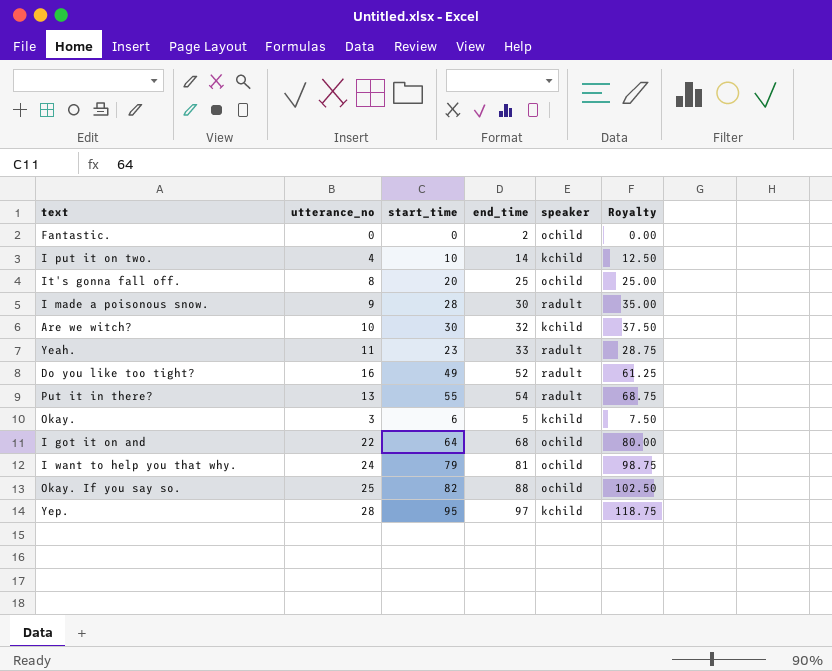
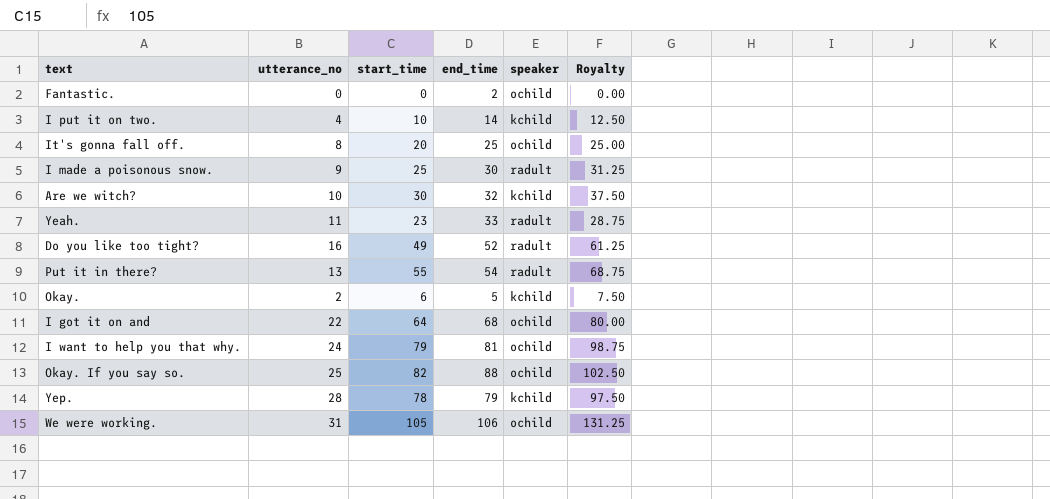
I made a poisonous snow. | start_time: 28 -> 25
I made a poisonous snow. | Royalty: 35.00 -> 31.25
Okay. | utterance_no: 3 -> 2
Yep. | start_time: 95 -> 78
Yep. | end_time: 97 -> 79
Yep. | Royalty: 118.75 -> 97.50
row We were working.: none -> 31 | 105 | 106 | ochild | 131.25

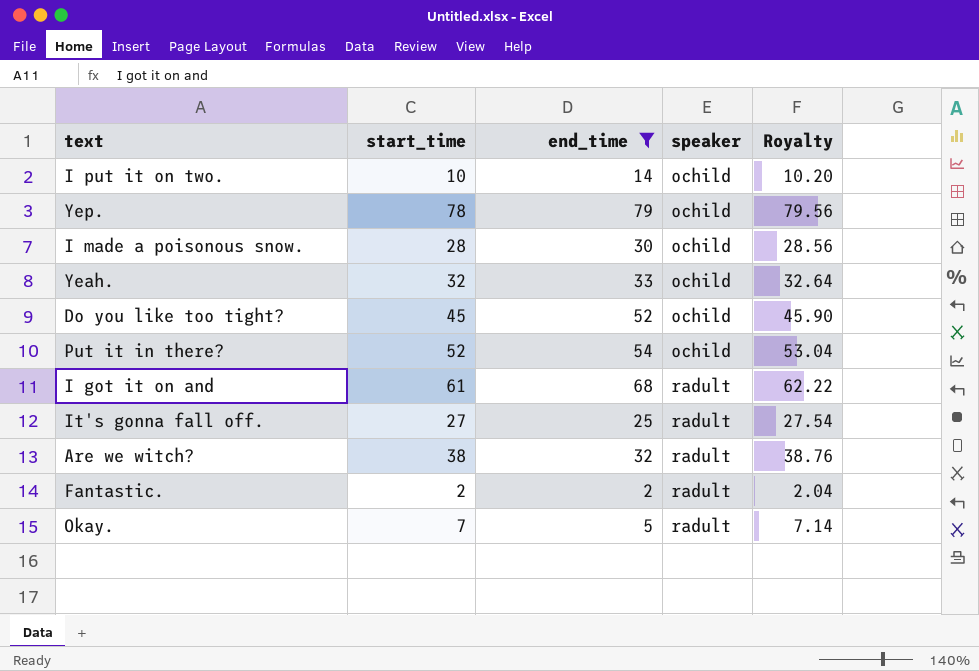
filter: none -> end_time <= 79
row order: none -> speaker ascending
column utterance_no | position: 2 -> none
column Royalty | formula: [start_time] * 1.25 -> [start_time] * 1.02
I put it on two. | speaker: kchild -> ochild
Yep. | speaker: kchild -> ochild
I made a poisonous snow. | start_time: 25 -> 28
I made a poisonous snow. | speaker: radult -> ochild
Yeah. | start_time: 23 -> 32
Yeah. | speaker: radult -> ochild
Do you like too tight? | start_time: 49 -> 45
Do you like too tight? | speaker: radult -> ochild
Put it in there? | start_time: 55 -> 52
Put it in there? | speaker: radult -> ochild
I got it on and | start_time: 64 -> 61
I got it on and | speaker: ochild -> radult
It's gonna fall off. | start_time: 20 -> 27
It's gonna fall off. | speaker: ochild -> radult
Are we witch? | start_time: 30 -> 38
Are we witch? | speaker: kchild -> radult
Fantastic. | start_time: 0 -> 2
Fantastic. | speaker: ochild -> radult
Okay. | start_time: 6 -> 7
Okay. | speaker: kchild -> radult

